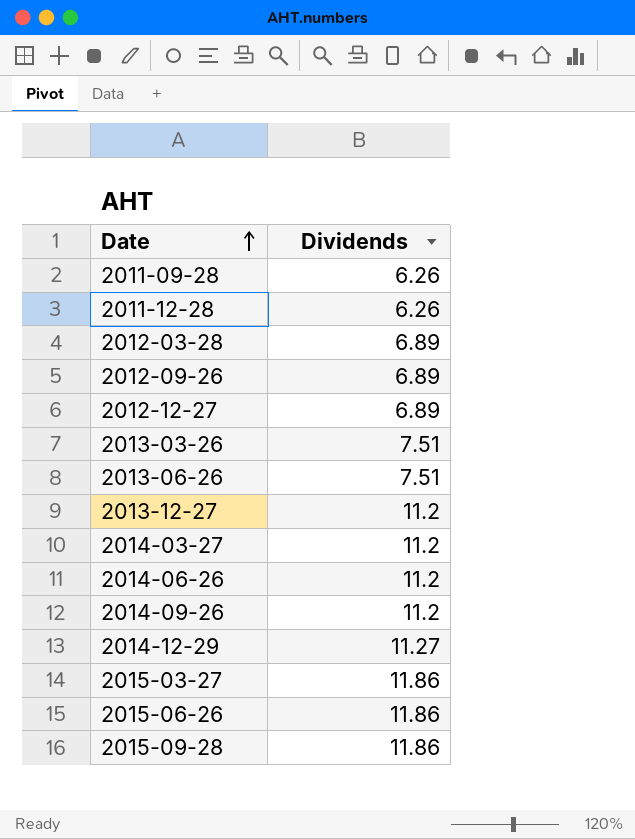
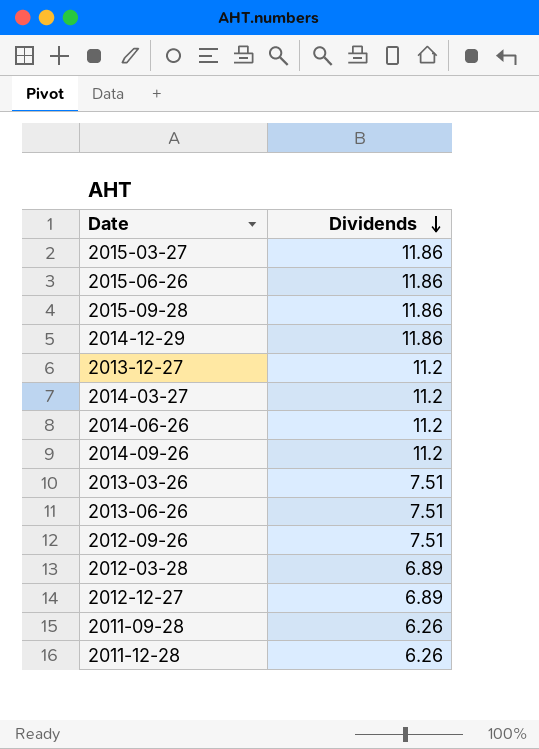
row order: Date ascending -> Dividends descending
2014-12-29 | Dividends: 11.27 -> 11.86
2012-09-26 | Dividends: 6.89 -> 7.51

